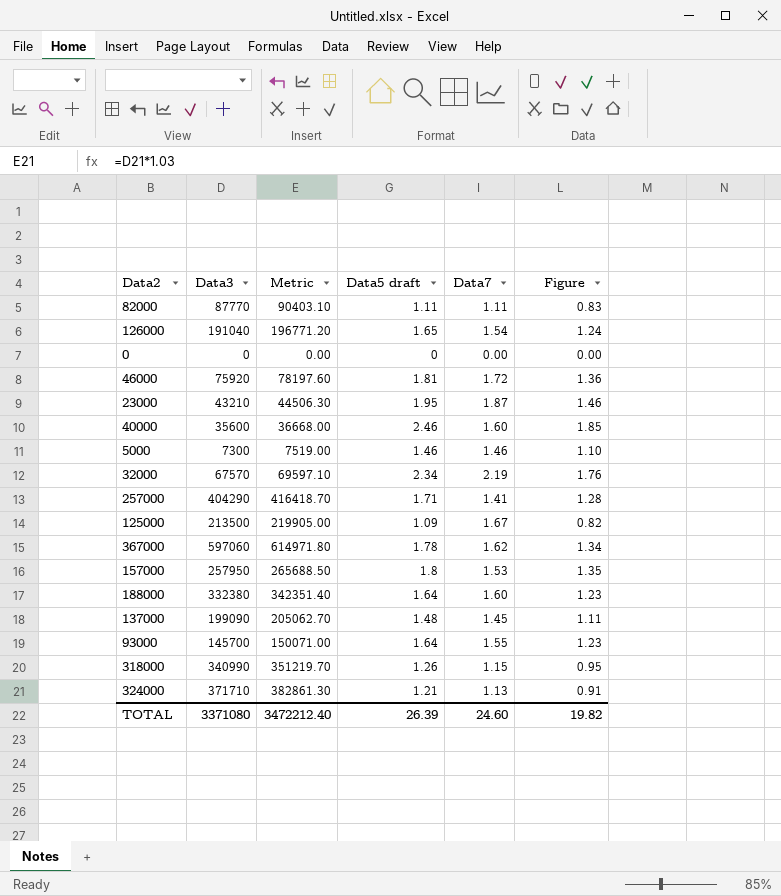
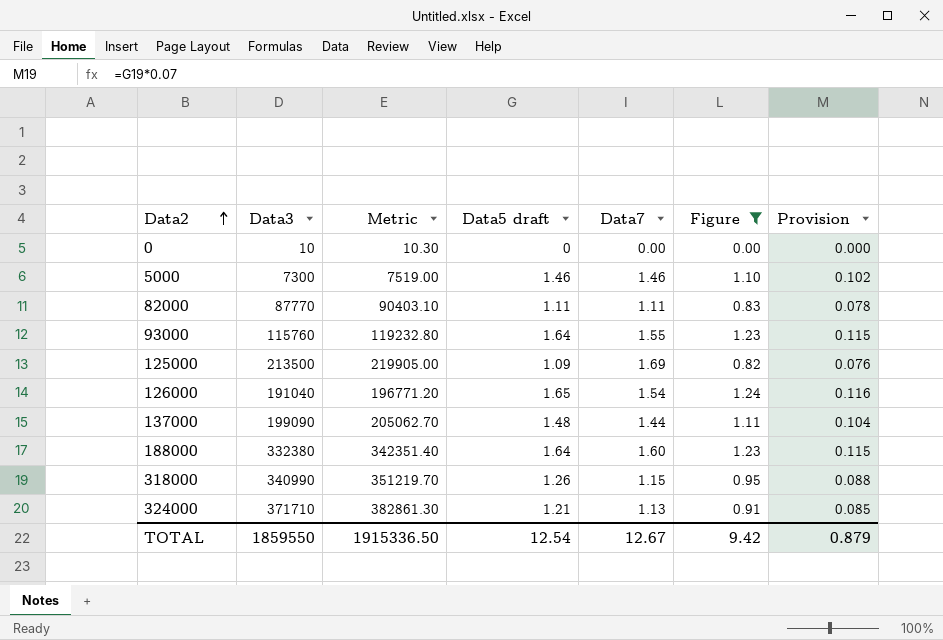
filter: none -> Figure <= 1.24
row order: none -> Data2 ascending
column Provision | formula: none -> [Data5 draft] * 0.07
0 | Data3: 0 -> 10
0 | Metric: 0.00 -> 10.30
93000 | Data3: 145700 -> 115760
93000 | Metric: 150071.00 -> 119232.80
125000 | Data7: 1.67 -> 1.69
137000 | Data7: 1.45 -> 1.44
TOTAL | Data3: 3371080 -> 1859550
TOTAL | Metric: 3472212.40 -> 1915336.50
TOTAL | Data5 draft: 26.39 -> 12.54
TOTAL | Data7: 24.60 -> 12.67
TOTAL | Figure: 19.82 -> 9.42

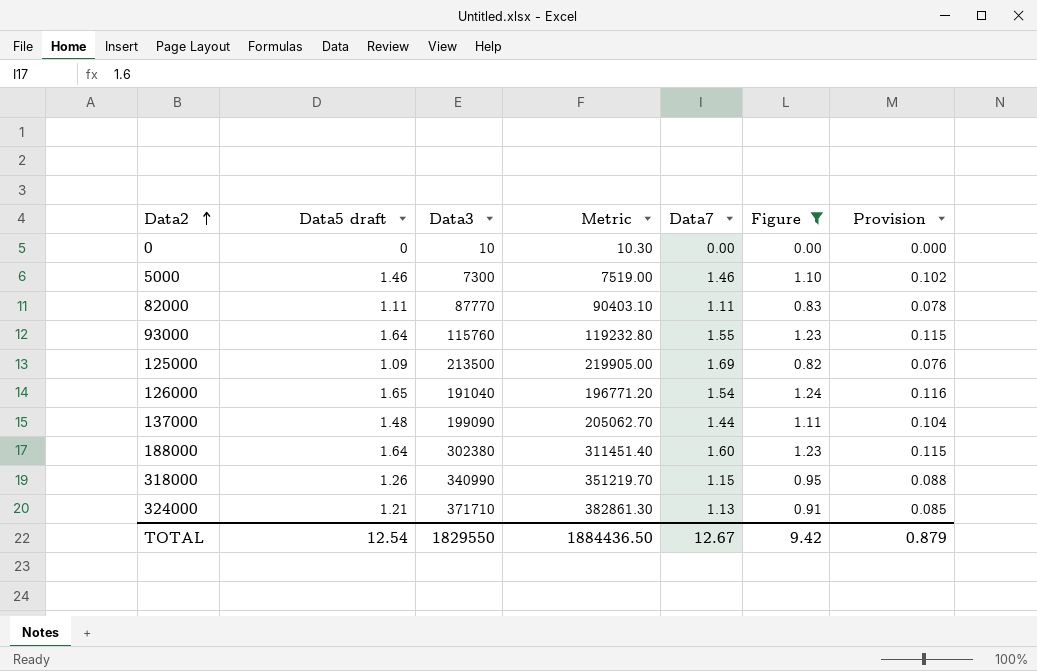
column Data5 draft | position: 4 -> 2
188000 | Data3: 332380 -> 302380
188000 | Metric: 342351.40 -> 311451.40
TOTAL | Data3: 1859550 -> 1829550
TOTAL | Metric: 1915336.50 -> 1884436.50

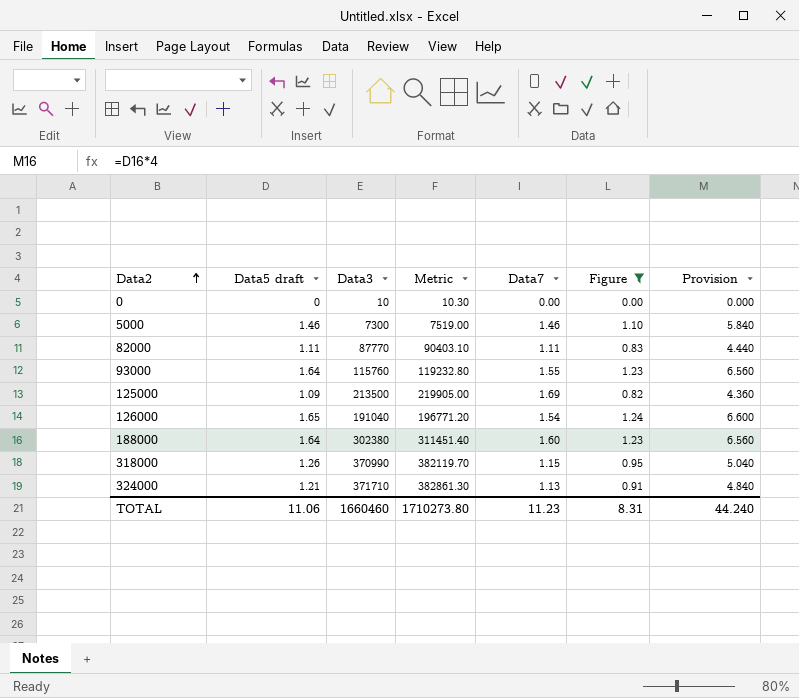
column Provision | formula: [Data5 draft] * 0.07 -> [Data5 draft] * 4
row 137000: 1.48 | 199090 | 205062.70 | 1.44 | 1.11 | 0.104 -> none
318000 | Data3: 340990 -> 370990
318000 | Metric: 351219.70 -> 382119.70
TOTAL | Data5 draft: 12.54 -> 11.06
TOTAL | Data3: 1829550 -> 1660460
TOTAL | Metric: 1884436.50 -> 1710273.80
TOTAL | Data7: 12.67 -> 11.23
TOTAL | Figure: 9.42 -> 8.31
TOTAL | Provision: 0.879 -> 44.240

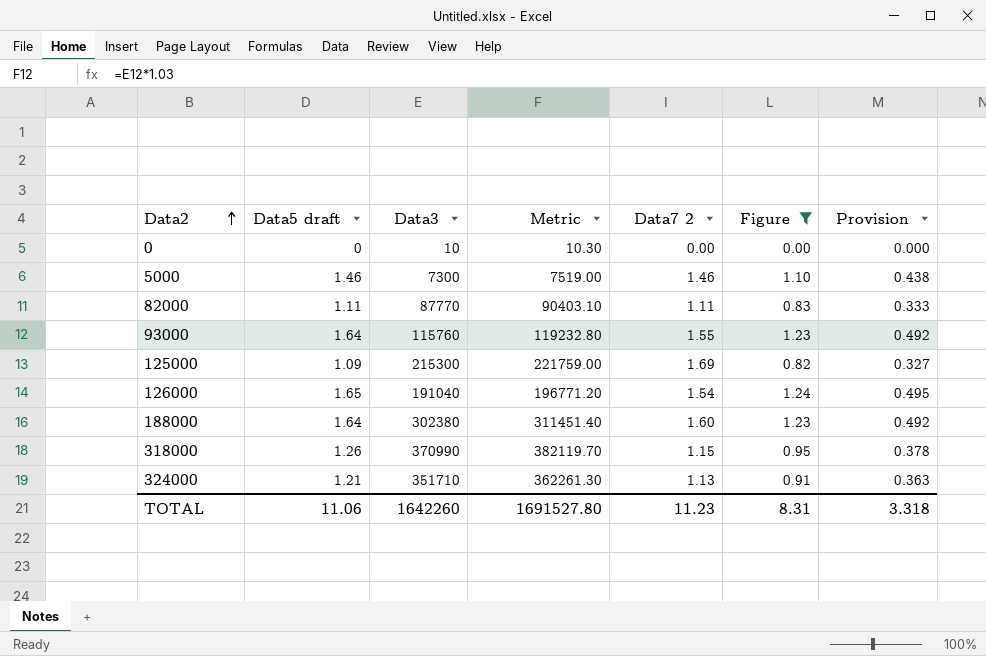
column name: Data7 -> Data7 2
column Provision | formula: [Data5 draft] * 4 -> [Data5 draft] * 0.3
125000 | Data3: 213500 -> 215300
125000 | Metric: 219905.00 -> 221759.00
324000 | Data3: 371710 -> 351710
324000 | Metric: 382861.30 -> 362261.30
TOTAL | Data3: 1660460 -> 1642260
TOTAL | Metric: 1710273.80 -> 1691527.80
TOTAL | Provision: 44.240 -> 3.318

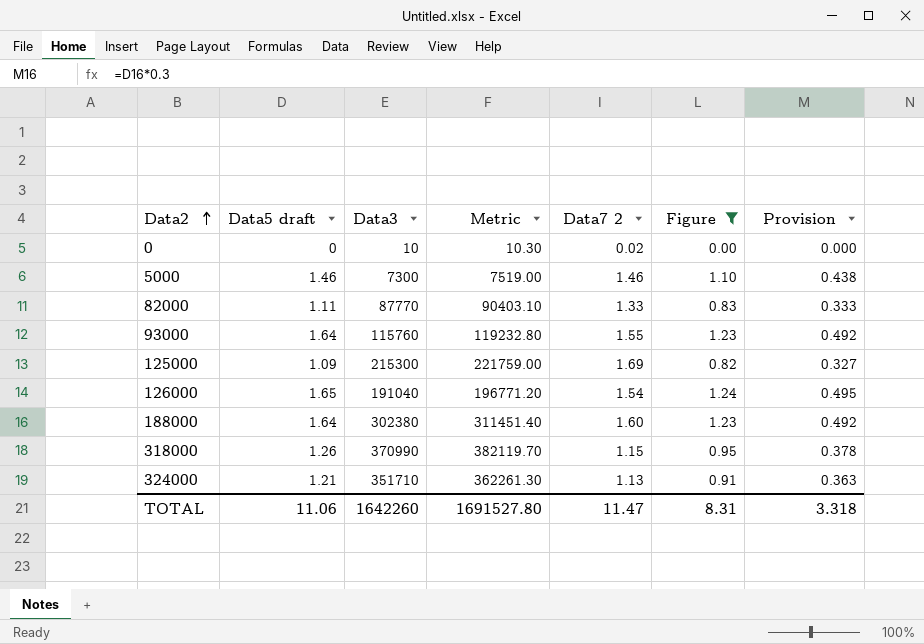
0 | Data7 2: 0.00 -> 0.02
82000 | Data7 2: 1.11 -> 1.33
TOTAL | Data7 2: 11.23 -> 11.47

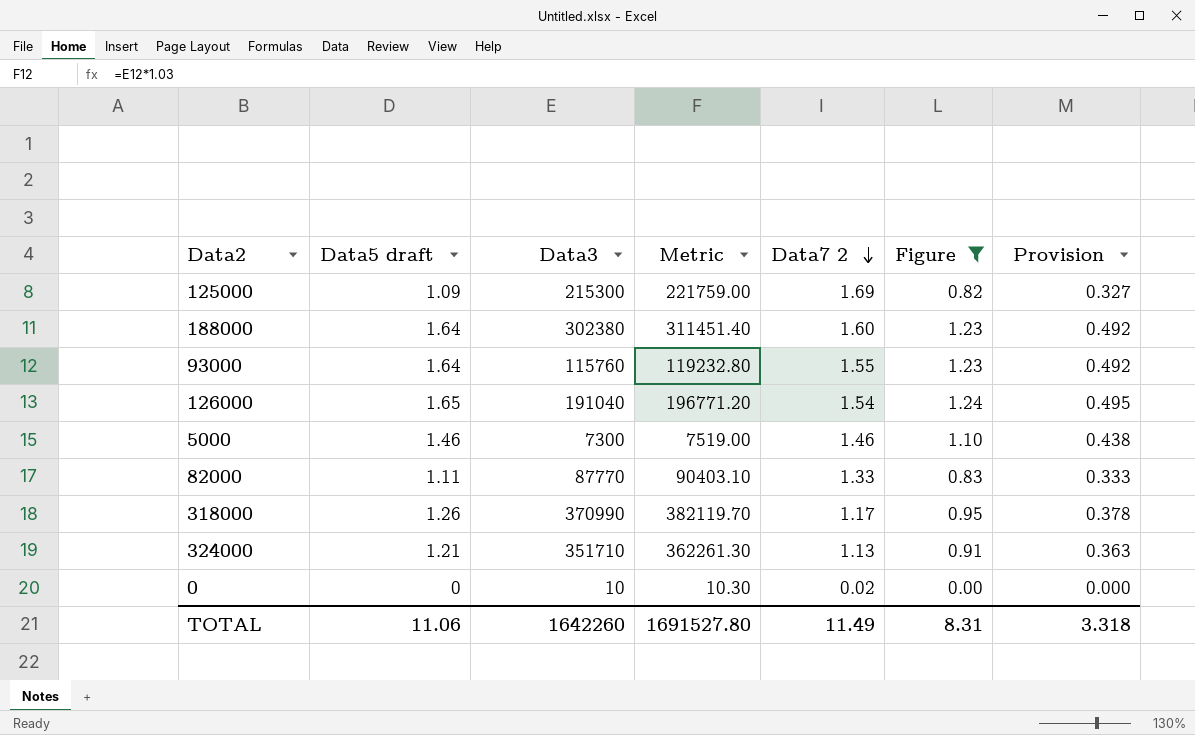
row order: Data2 ascending -> Data7 2 descending
318000 | Data7 2: 1.15 -> 1.17
TOTAL | Data7 2: 11.47 -> 11.49

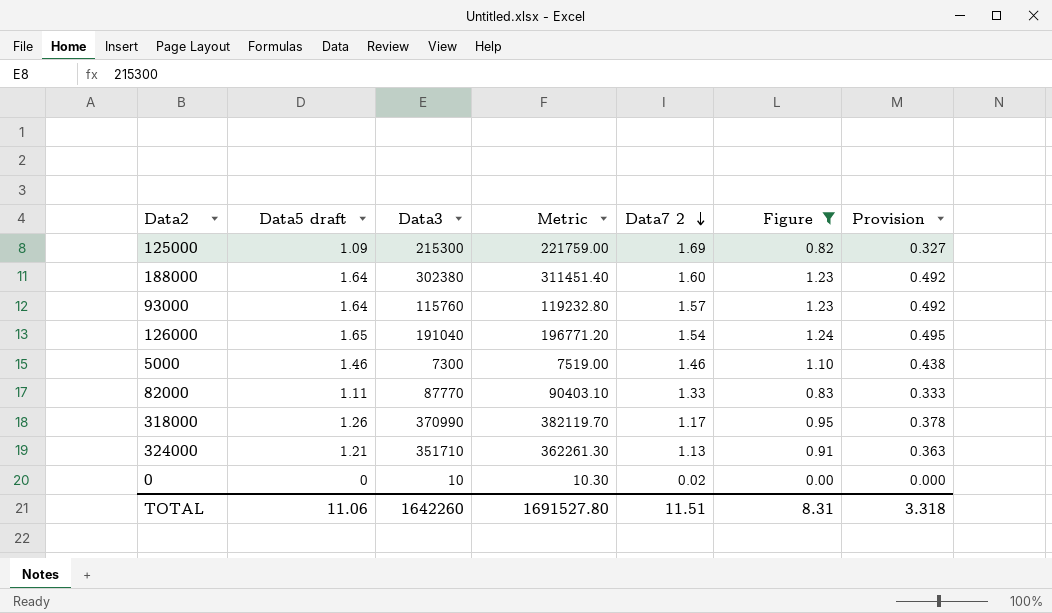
93000 | Data7 2: 1.55 -> 1.57
TOTAL | Data7 2: 11.49 -> 11.51

